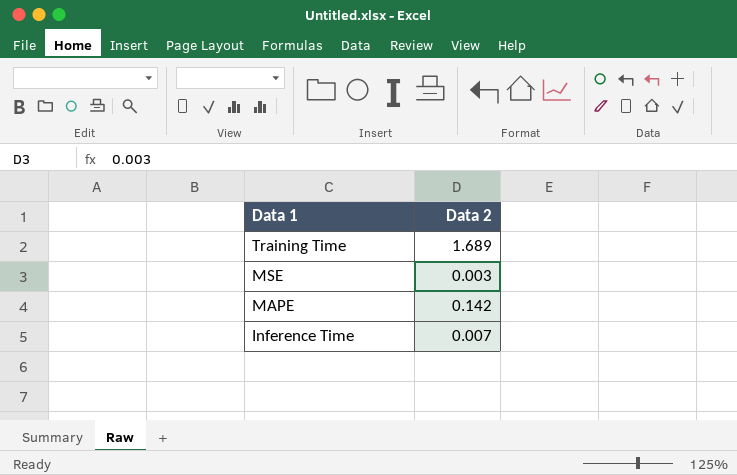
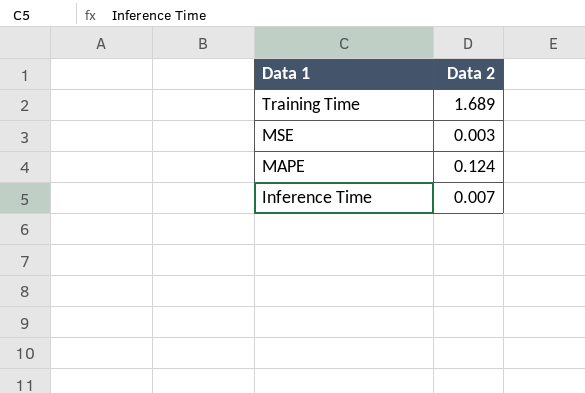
MAPE | Data 2: 0.142 -> 0.124

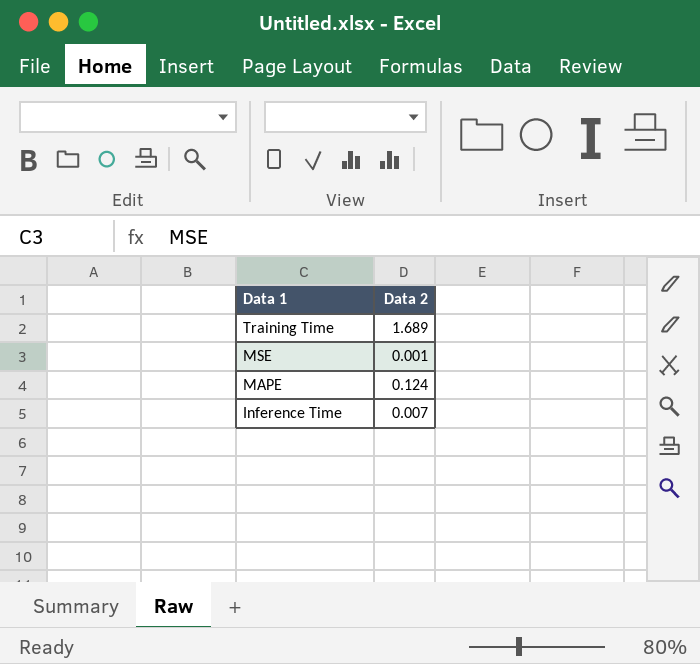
MSE | Data 2: 0.003 -> 0.001

